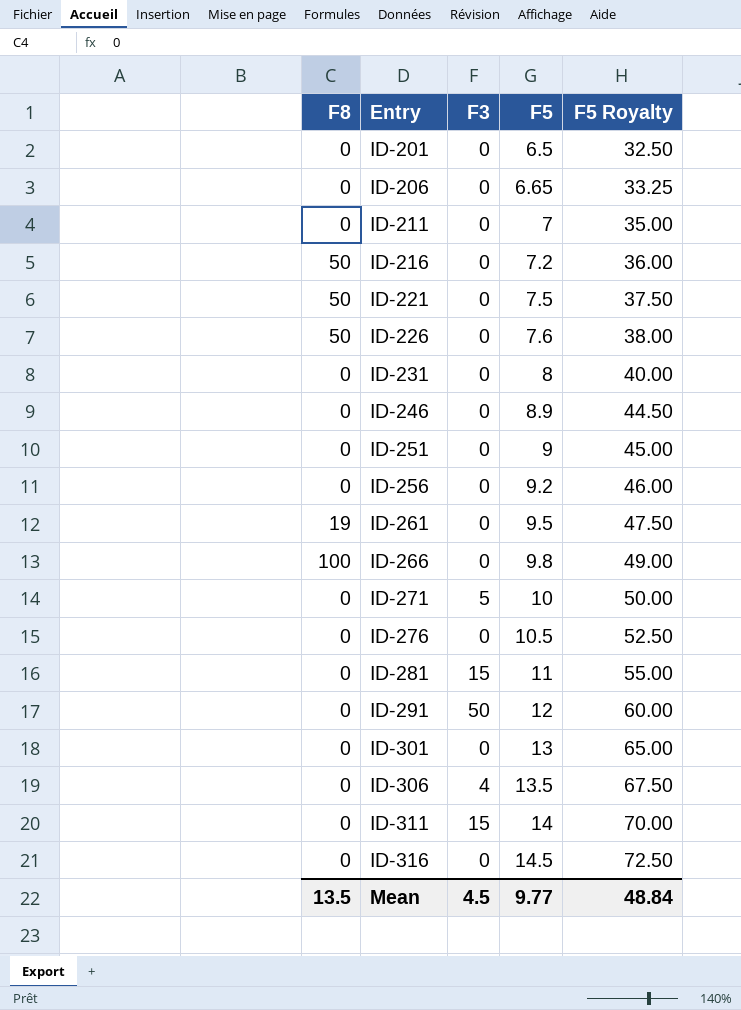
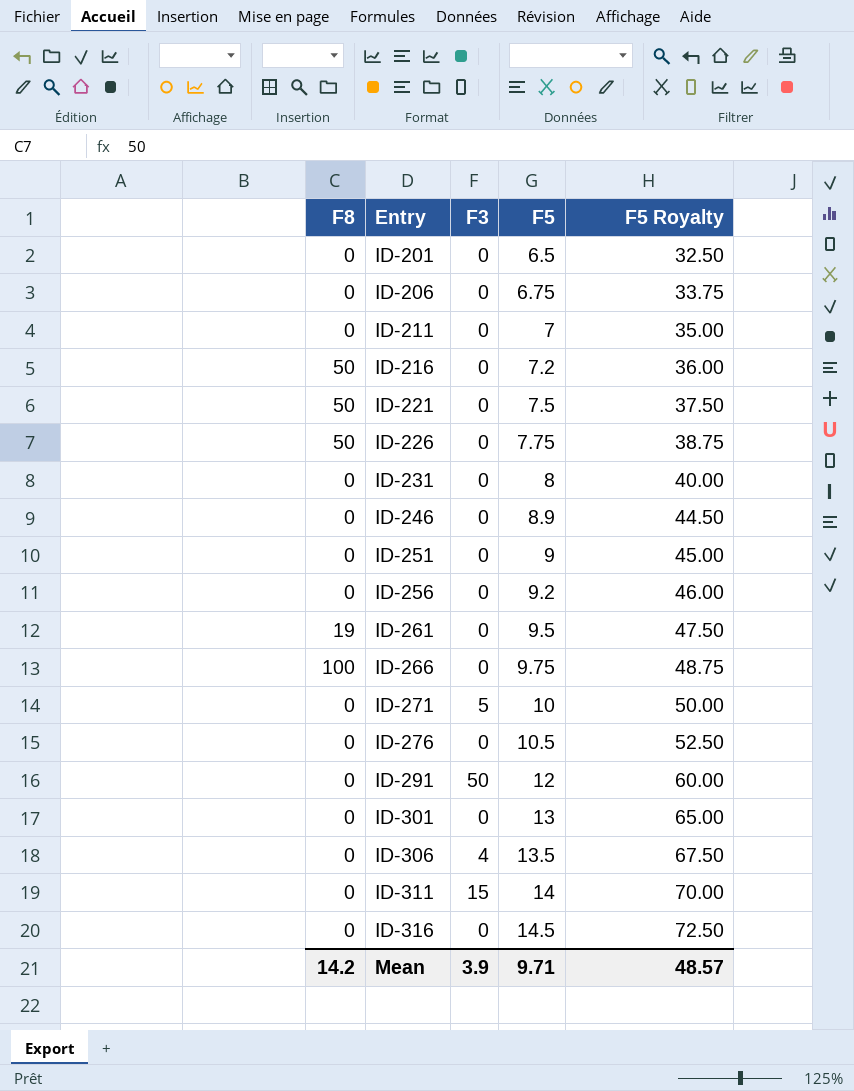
row ID-281: 0 | 15 | 11 | 55.00 -> none
ID-206 | F5: 6.65 -> 6.75
ID-206 | F5 Royalty: 33.25 -> 33.75
ID-226 | F5: 7.6 -> 7.75
ID-226 | F5 Royalty: 38.00 -> 38.75
ID-266 | F5: 9.8 -> 9.75
ID-266 | F5 Royalty: 49.00 -> 48.75
Mean | F8: 13.5 -> 14.2
Mean | F3: 4.5 -> 3.9
Mean | F5: 9.77 -> 9.71
Mean | F5 Royalty: 48.84 -> 48.57

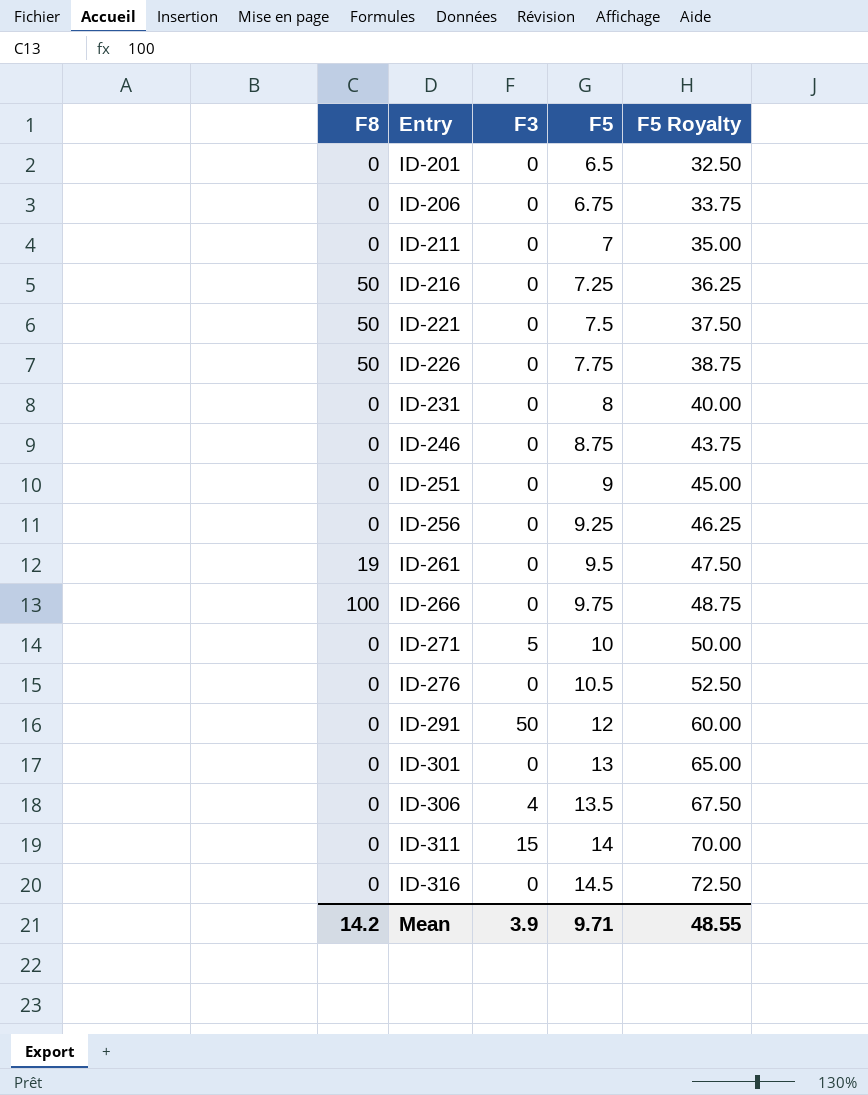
ID-216 | F5: 7.2 -> 7.25
ID-216 | F5 Royalty: 36.00 -> 36.25
ID-246 | F5: 8.9 -> 8.75
ID-246 | F5 Royalty: 44.50 -> 43.75
ID-256 | F5: 9.2 -> 9.25
ID-256 | F5 Royalty: 46.00 -> 46.25
Mean | F5 Royalty: 48.57 -> 48.55

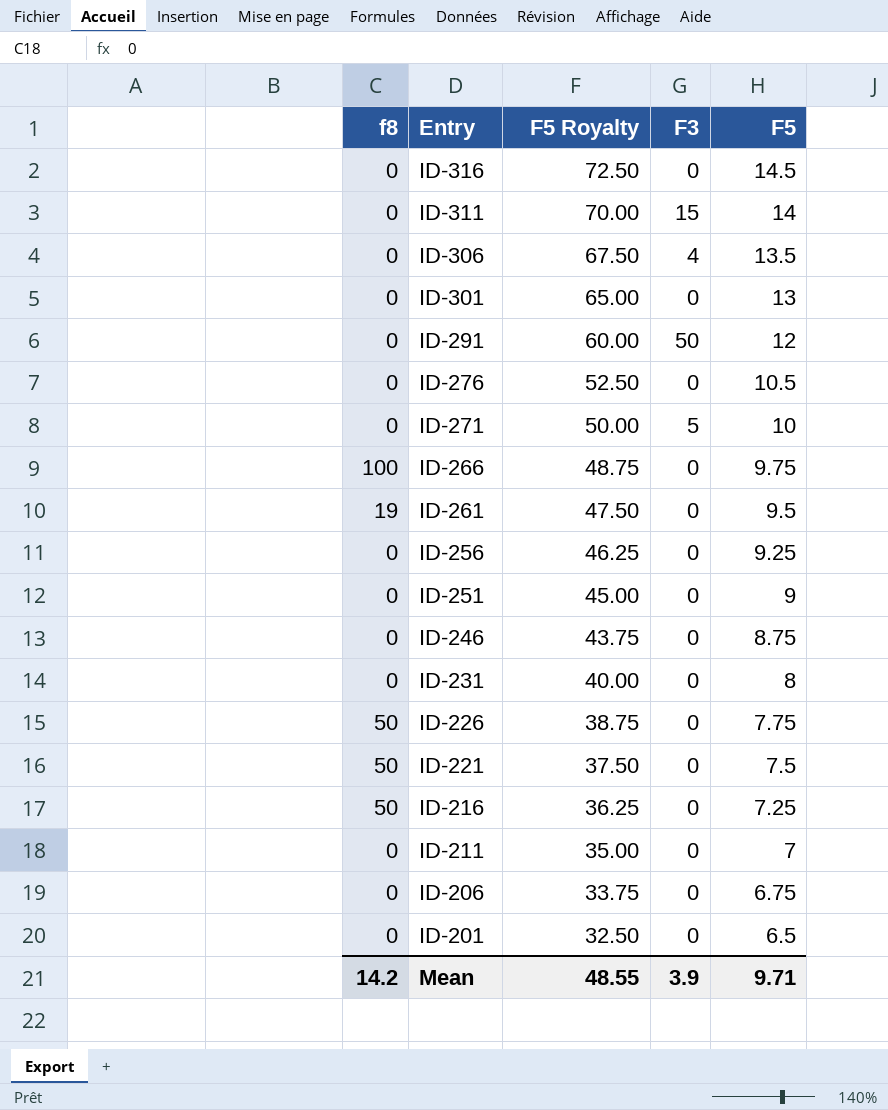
row order: Entry ascending -> Entry descending
column name: F8 -> f8
column F5 Royalty | position: 5 -> 3

